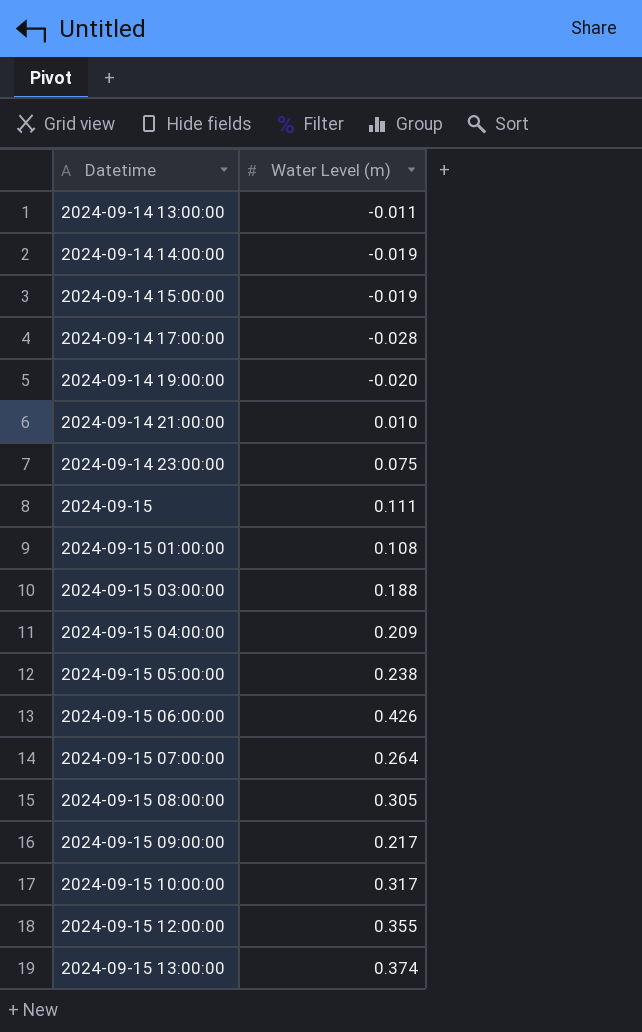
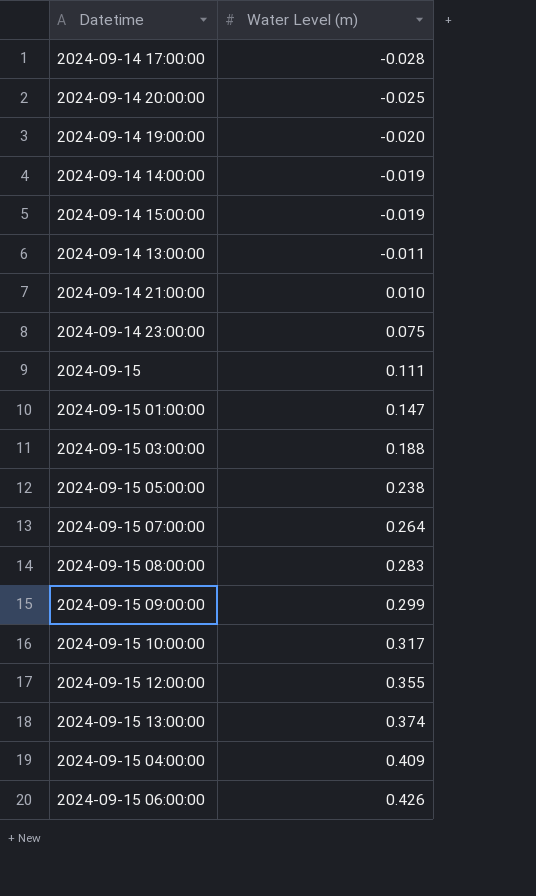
row order: Datetime ascending -> Water Level (m) ascending
row 2024-09-14 20:00:00: none -> -0.025
2024-09-15 01:00:00 | Water Level (m): 0.108 -> 0.147
2024-09-15 08:00:00 | Water Level (m): 0.305 -> 0.283
2024-09-15 09:00:00 | Water Level (m): 0.217 -> 0.299
2024-09-15 04:00:00 | Water Level (m): 0.209 -> 0.409

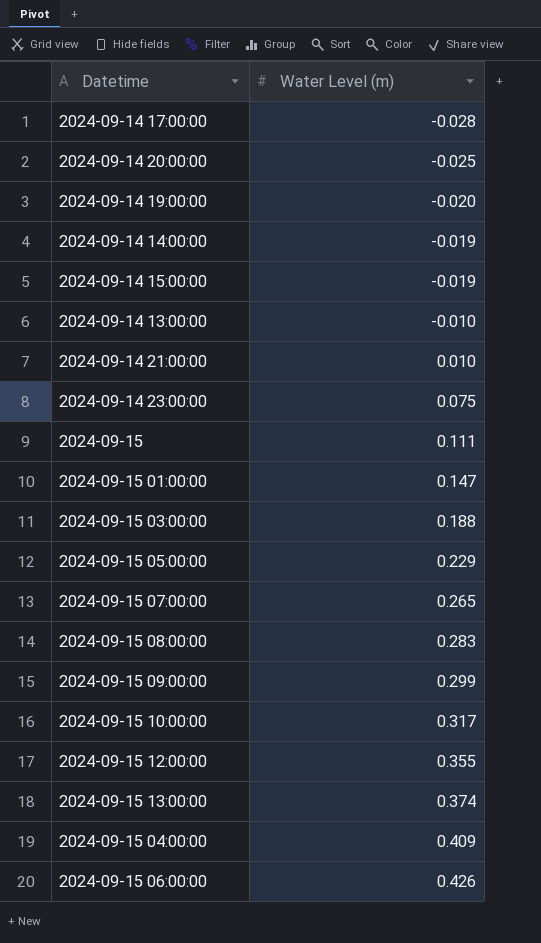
2024-09-14 13:00:00 | Water Level (m): -0.011 -> -0.010
2024-09-15 05:00:00 | Water Level (m): 0.238 -> 0.229
2024-09-15 07:00:00 | Water Level (m): 0.264 -> 0.265

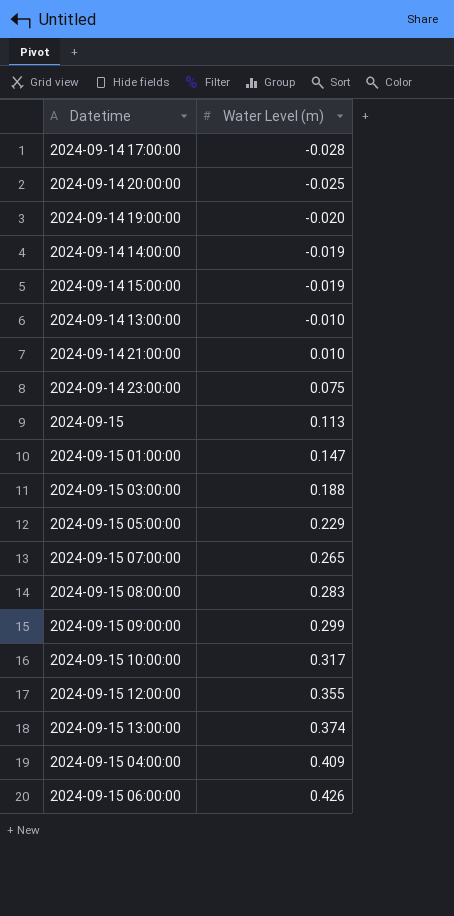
2024-09-15 | Water Level (m): 0.111 -> 0.113

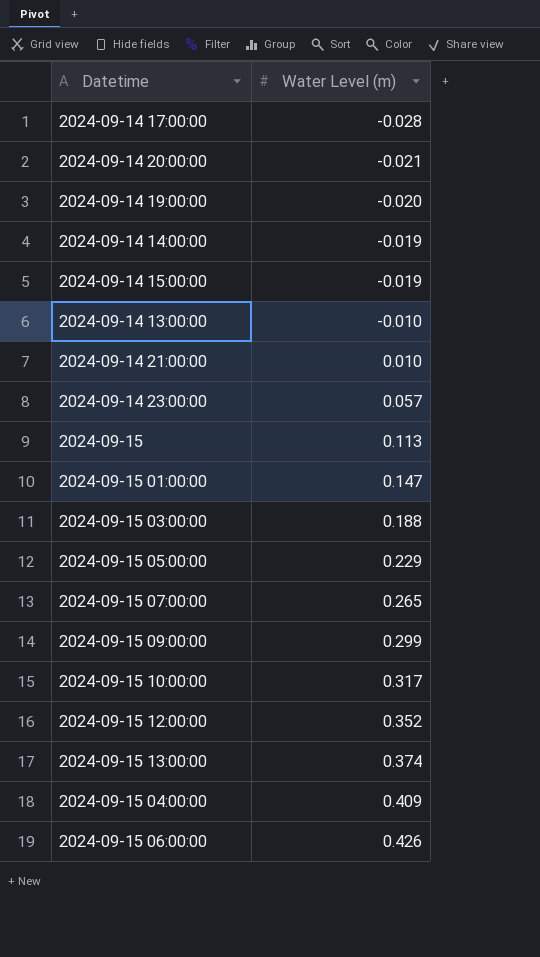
row 2024-09-15 08:00:00: 0.283 -> none
2024-09-14 20:00:00 | Water Level (m): -0.025 -> -0.021
2024-09-14 23:00:00 | Water Level (m): 0.075 -> 0.057
2024-09-15 12:00:00 | Water Level (m): 0.355 -> 0.352

